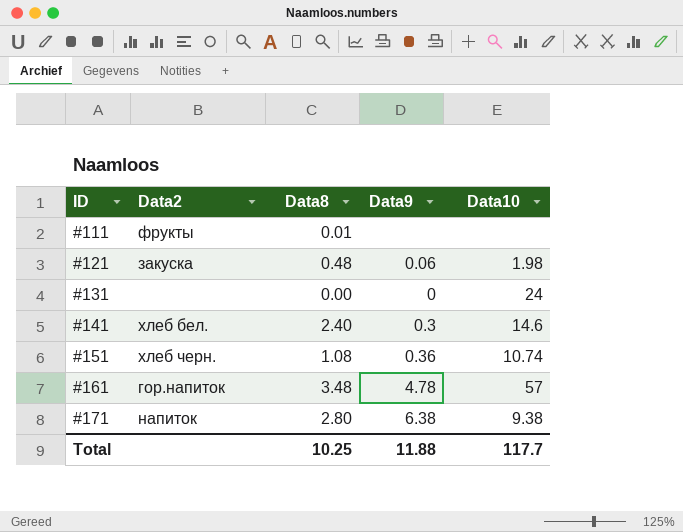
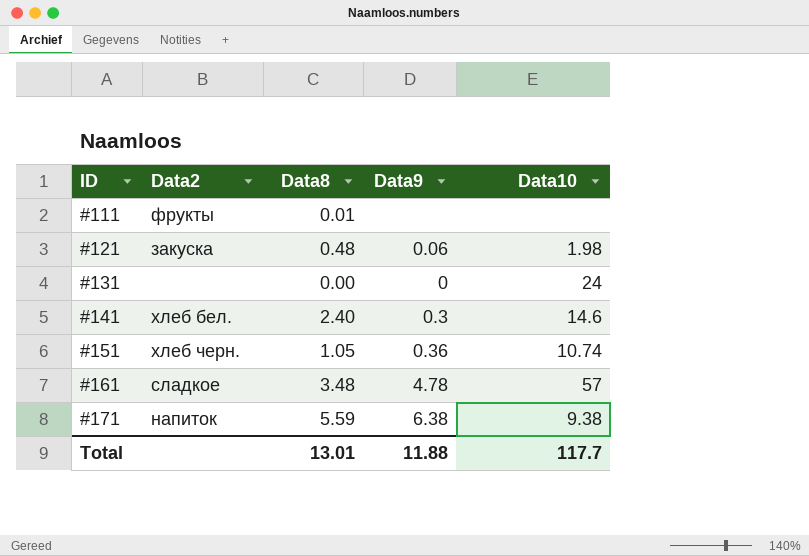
#151 | Data8: 1.08 -> 1.05
#161 | Data2: гор.напиток -> сладкое
#171 | Data8: 2.80 -> 5.59
Total | Data8: 10.25 -> 13.01

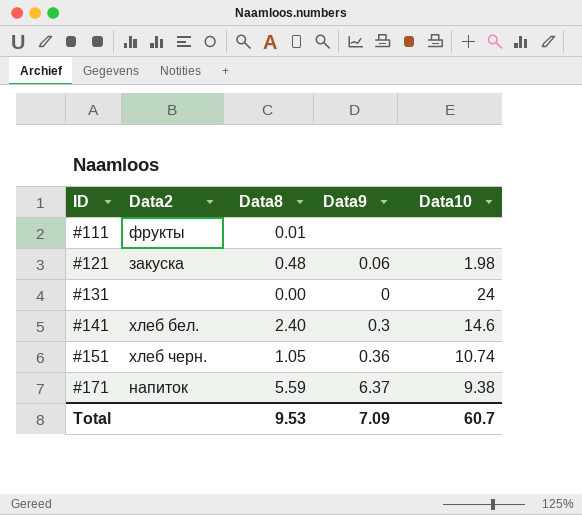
row #161: сладкое | 3.48 | 4.78 | 57 -> none
#171 | Data9: 6.38 -> 6.37
Total | Data8: 13.01 -> 9.53
Total | Data9: 11.88 -> 7.09
Total | Data10: 117.7 -> 60.7

